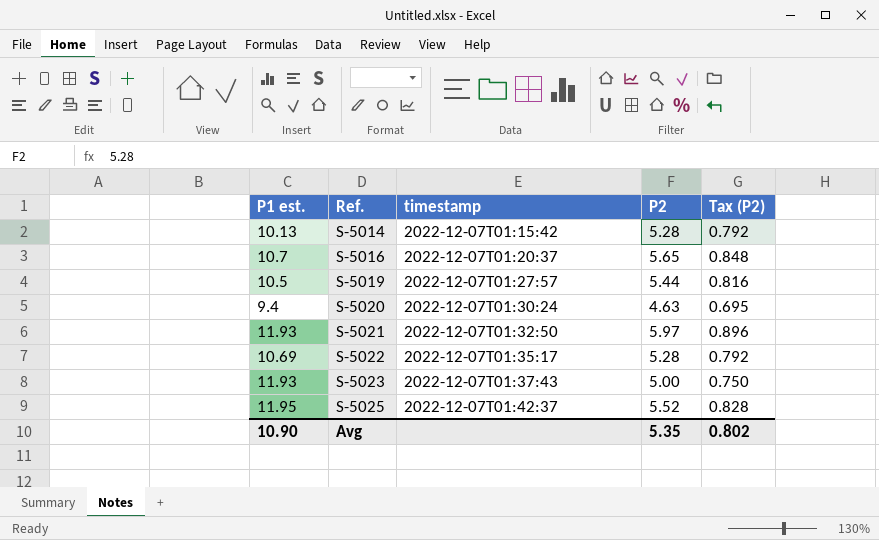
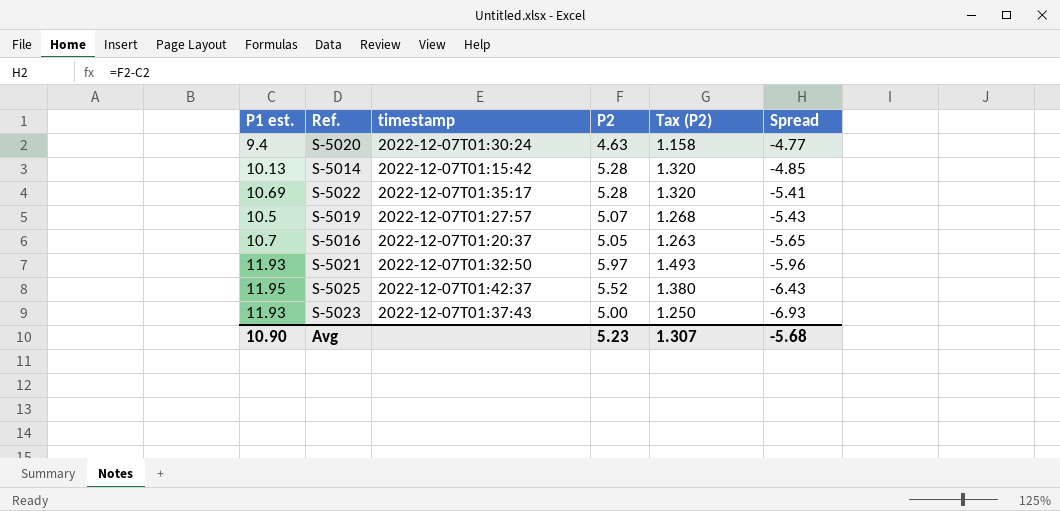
row order: Ref. ascending -> Spread descending
column Tax (P2) | formula: [P2] * 0.15 -> [P2] * 0.25
column Spread | formula: none -> [P2] - [P1 est.]
S-5019 | P2: 5.44 -> 5.07
S-5016 | P2: 5.65 -> 5.05
Avg | P2: 5.35 -> 5.23
Avg | Tax (P2): 0.802 -> 1.307

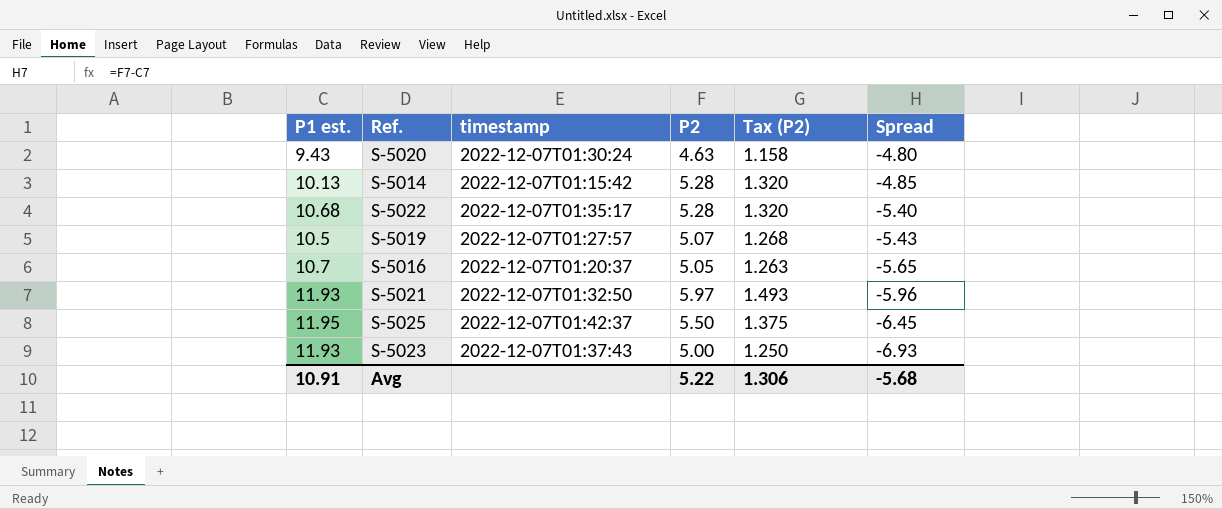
S-5020 | P1 est.: 9.4 -> 9.43
S-5020 | Spread: -4.77 -> -4.80
S-5022 | P1 est.: 10.69 -> 10.68
S-5022 | Spread: -5.41 -> -5.40
S-5025 | P2: 5.52 -> 5.50
S-5025 | Tax (P2): 1.380 -> 1.375
S-5025 | Spread: -6.43 -> -6.45
Avg | P1 est.: 10.90 -> 10.91
Avg | P2: 5.23 -> 5.22
Avg | Tax (P2): 1.307 -> 1.306

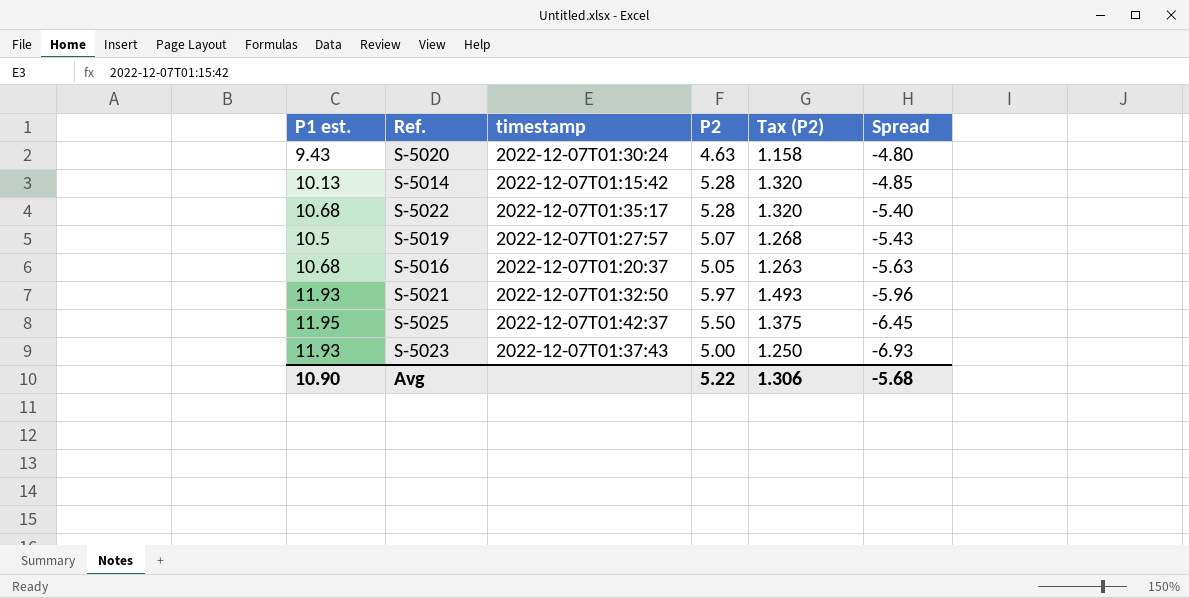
S-5016 | P1 est.: 10.7 -> 10.68
S-5016 | Spread: -5.65 -> -5.63
Avg | P1 est.: 10.91 -> 10.90

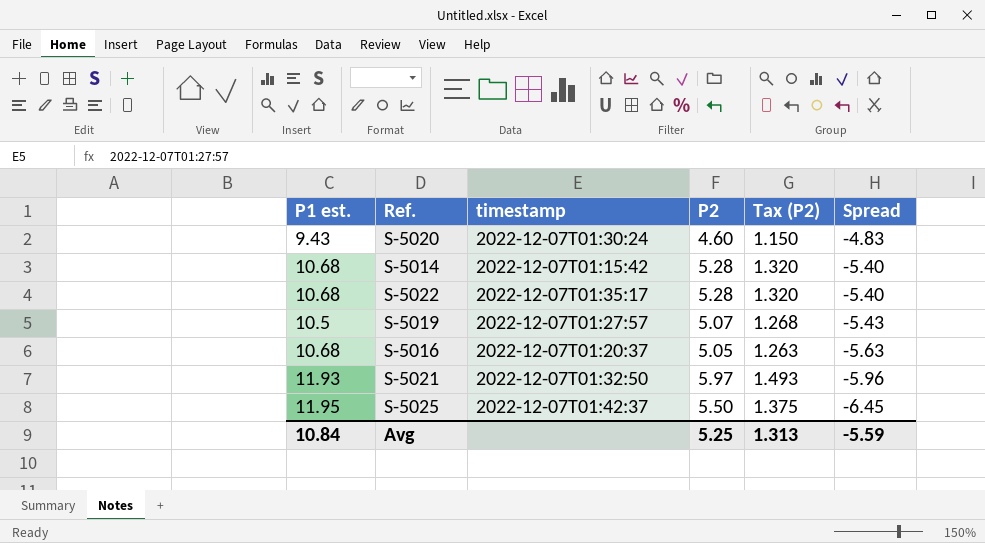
row S-5023: 11.93 | 2022-12-07T01:37:43 | 5.00 | 1.250 | -6.93 -> none
S-5020 | P2: 4.63 -> 4.60
S-5020 | Tax (P2): 1.158 -> 1.150
S-5020 | Spread: -4.80 -> -4.83
S-5014 | P1 est.: 10.13 -> 10.68
S-5014 | Spread: -4.85 -> -5.40
Avg | P1 est.: 10.90 -> 10.84
Avg | P2: 5.22 -> 5.25
Avg | Tax (P2): 1.306 -> 1.313
Avg | Spread: -5.68 -> -5.59

